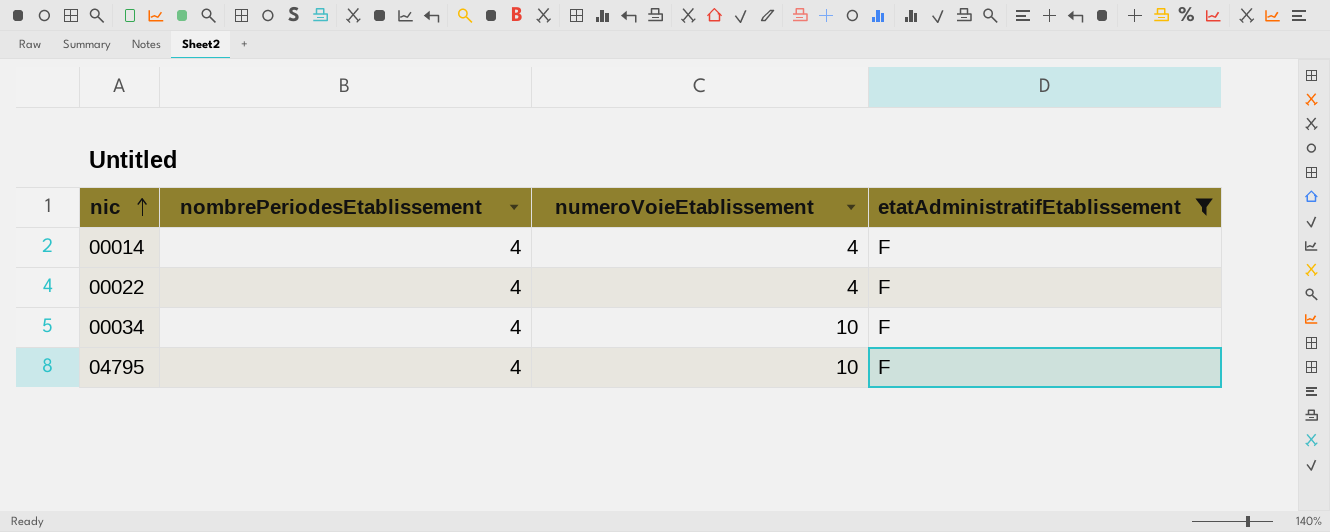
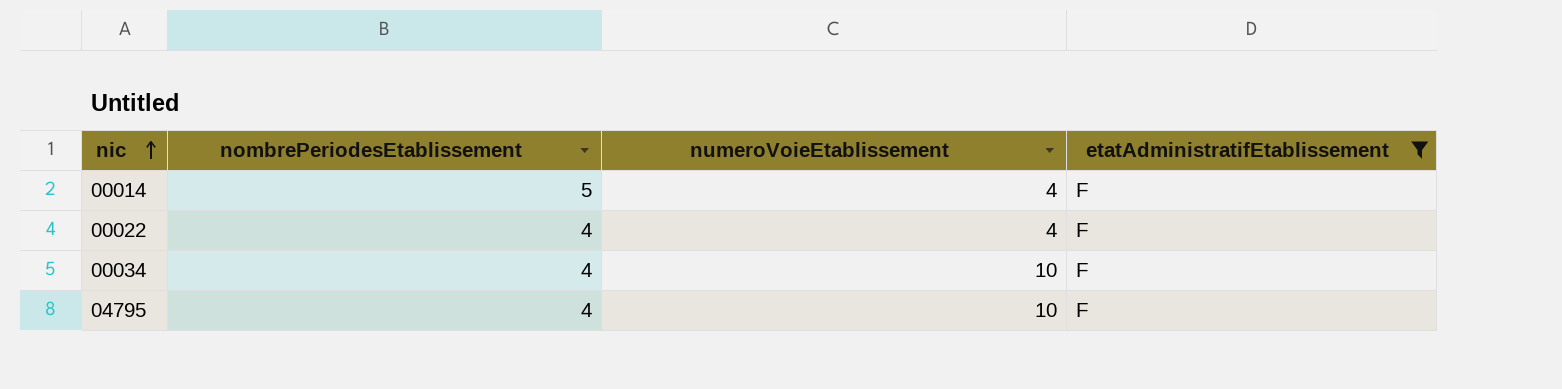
00014 | nombrePeriodesEtablissement: 4 -> 5

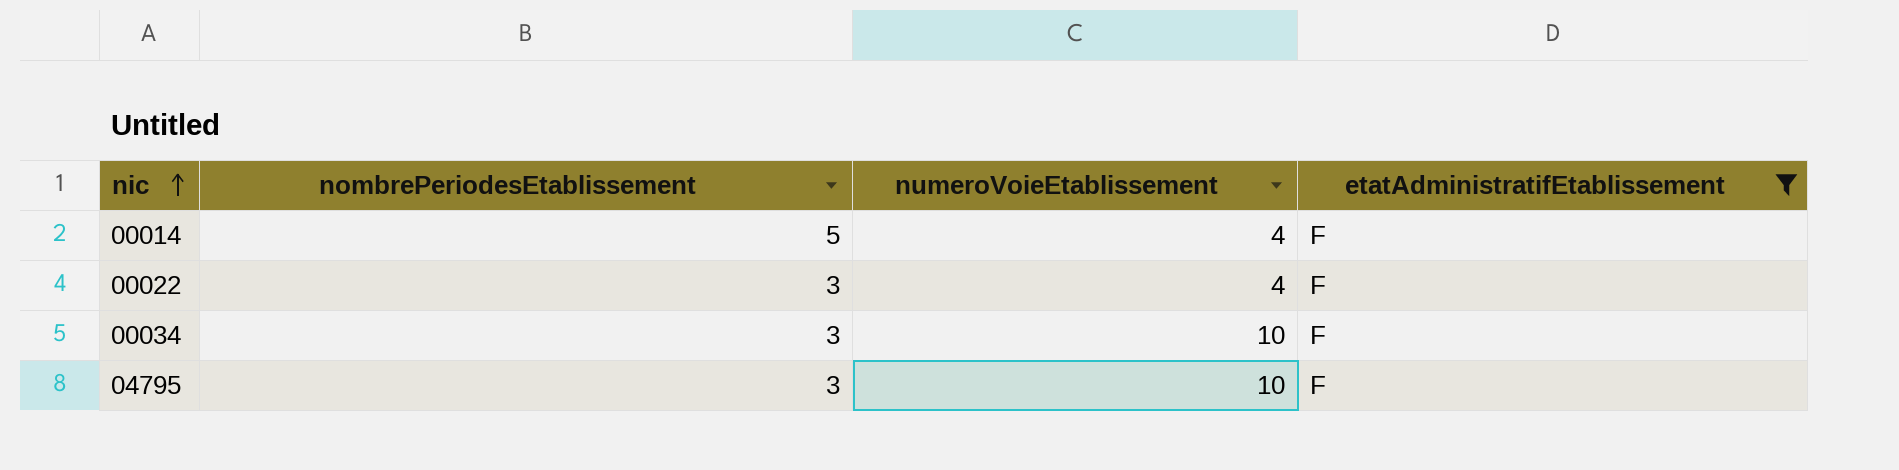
00022 | nombrePeriodesEtablissement: 4 -> 3
00034 | nombrePeriodesEtablissement: 4 -> 3
04795 | nombrePeriodesEtablissement: 4 -> 3

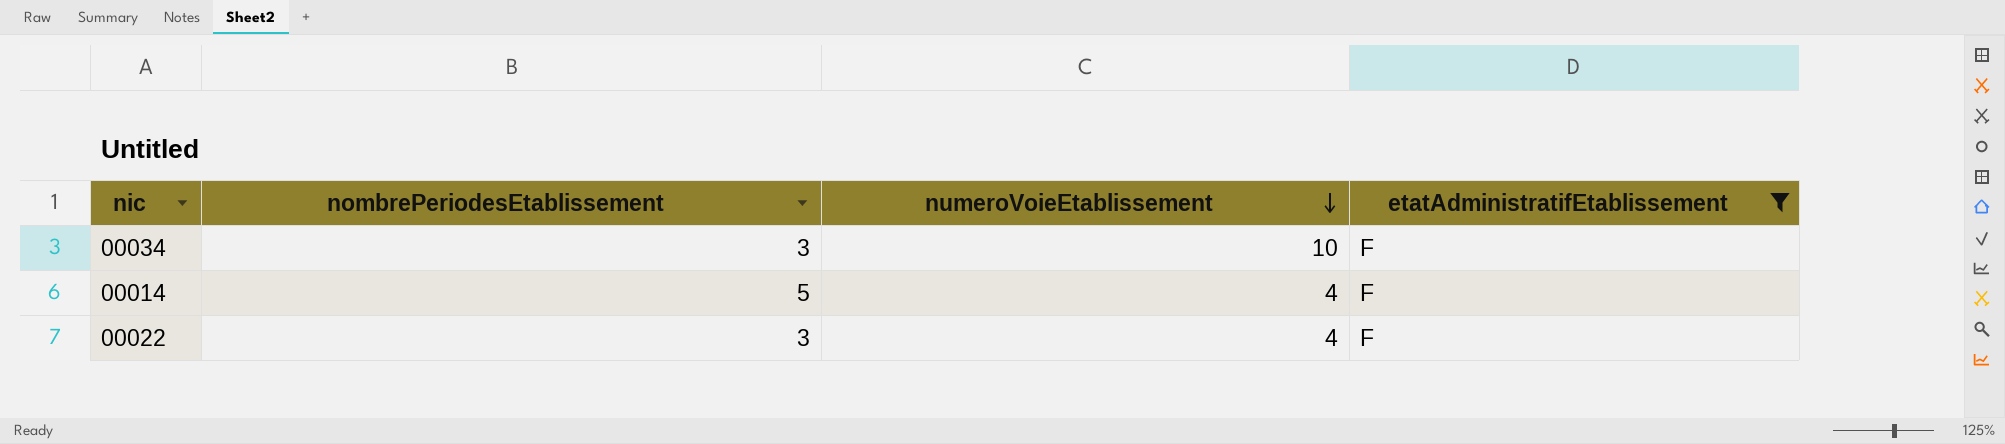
row order: nic ascending -> numeroVoieEtablissement descending
row 04795: 3 | 10 | F -> none

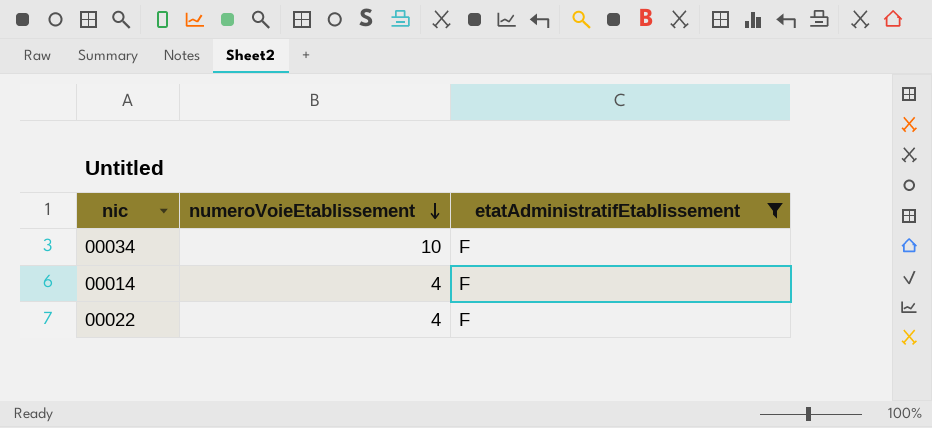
column nombrePeriodesEtablissement | position: 2 -> none

